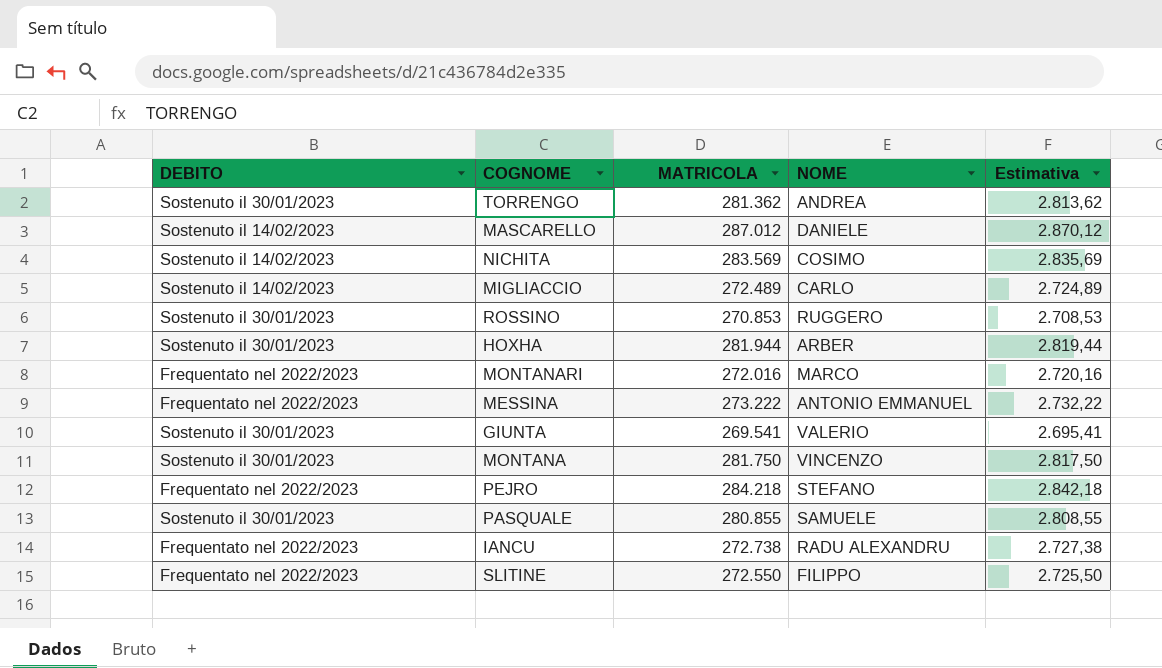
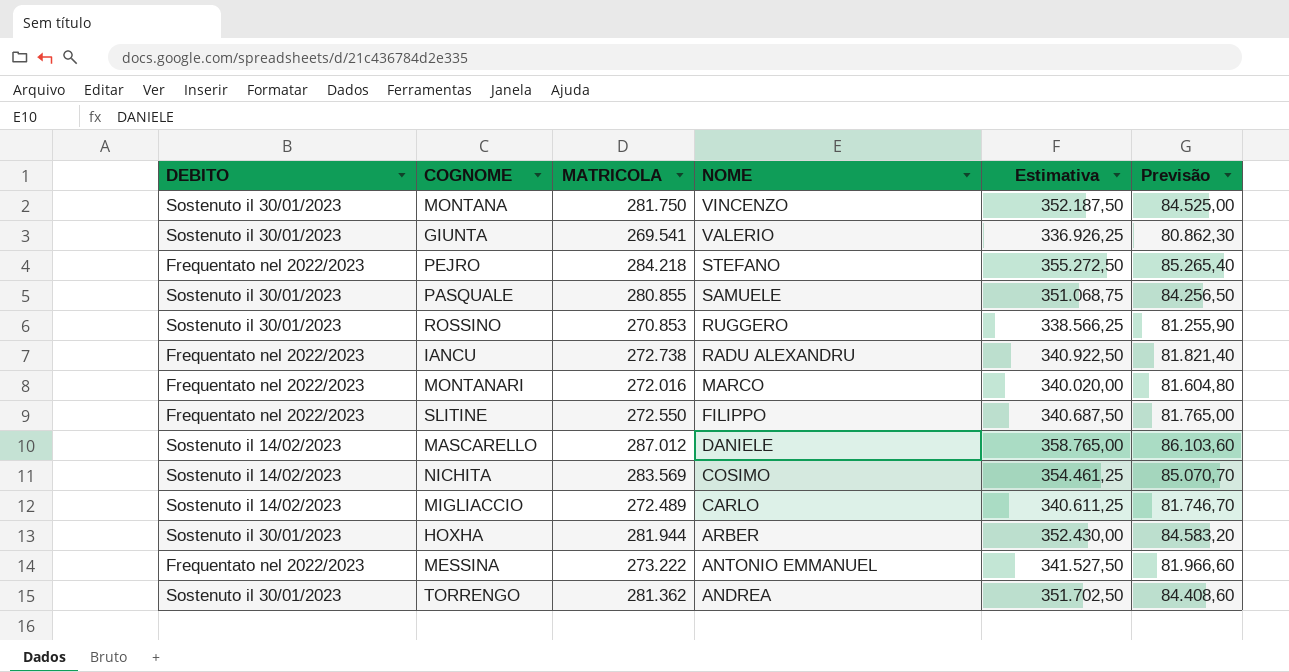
row order: none -> NOME descending
column Estimativa | formula: [MATRICOLA] * 0,01 -> [MATRICOLA] * 1,25
column Previsão | formula: none -> [MATRICOLA] * 0,3

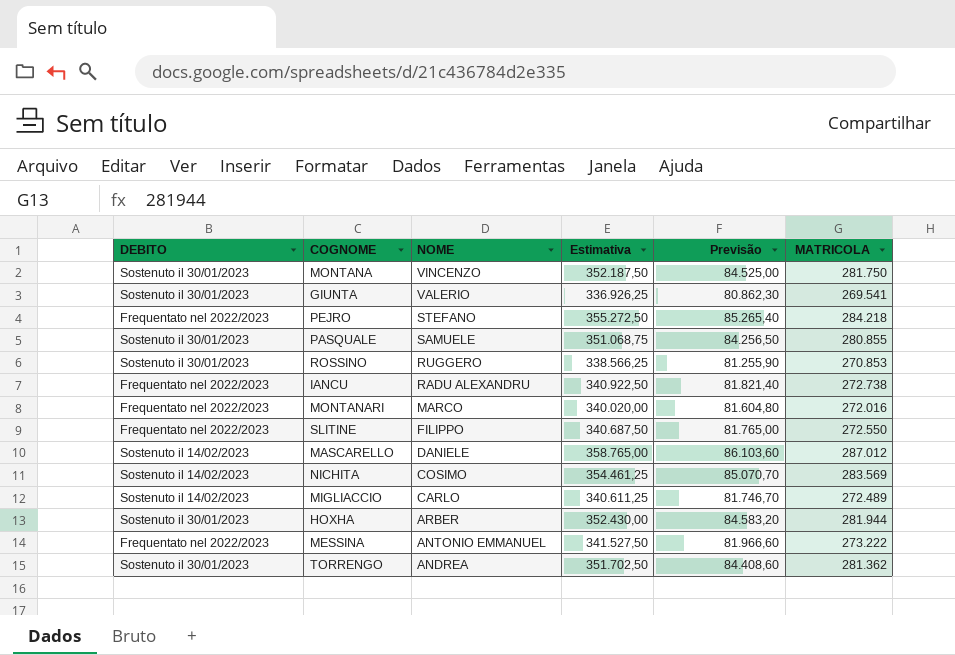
column MATRICOLA | position: 3 -> 6

